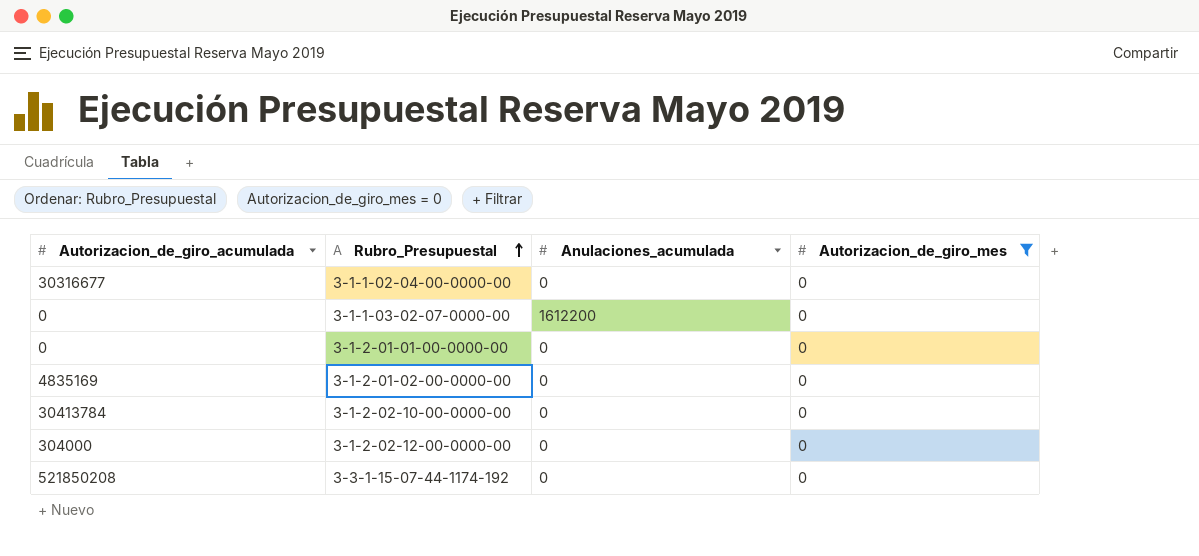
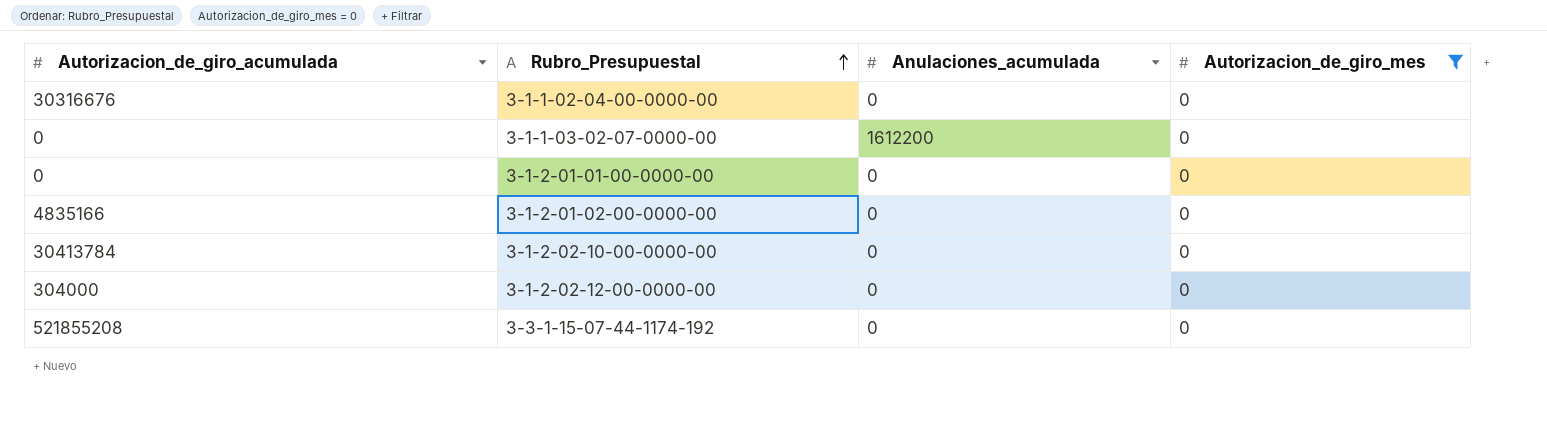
3-1-1-02-04-00-0000-00 | Autorizacion_de_giro_acumulada: 30316677 -> 30316676
3-1-2-01-02-00-0000-00 | Autorizacion_de_giro_acumulada: 4835169 -> 4835166
3-3-1-15-07-44-1174-192 | Autorizacion_de_giro_acumulada: 521850208 -> 521855208

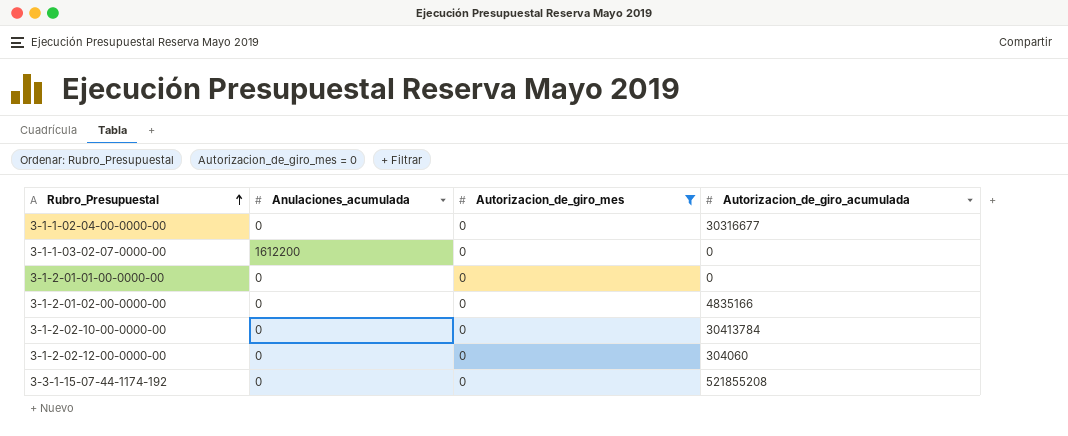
column Autorizacion_de_giro_acumulada | position: 1 -> 4
3-1-1-02-04-00-0000-00 | Autorizacion_de_giro_acumulada: 30316676 -> 30316677
3-1-2-02-12-00-0000-00 | Autorizacion_de_giro_acumulada: 304000 -> 304060

